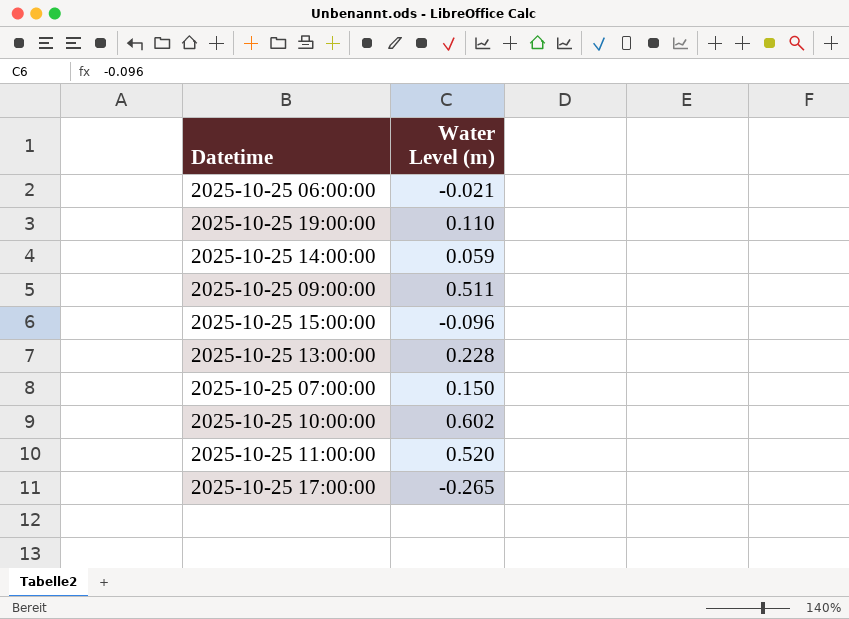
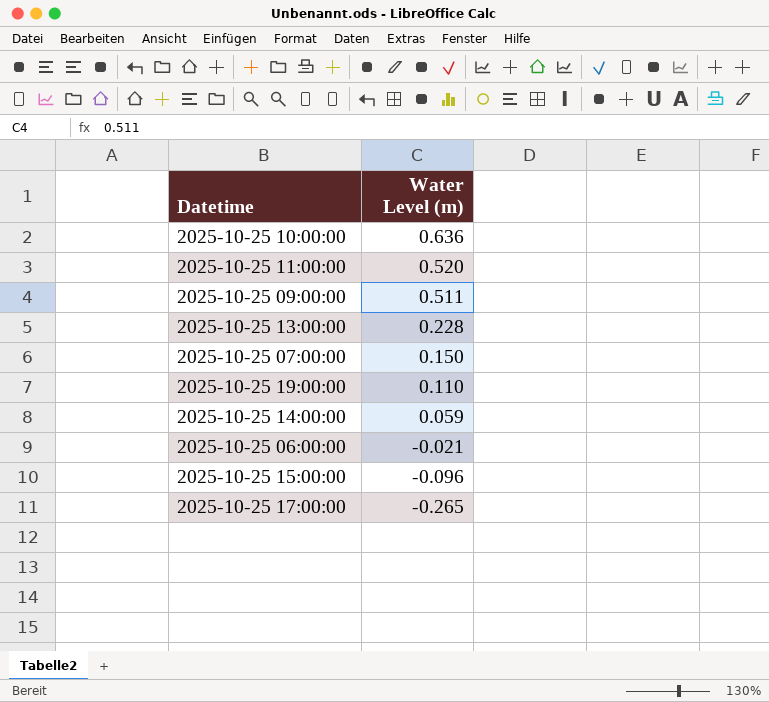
row order: none -> Water Level (m) descending
2025-10-25 10:00:00 | Water Level (m): 0.602 -> 0.636

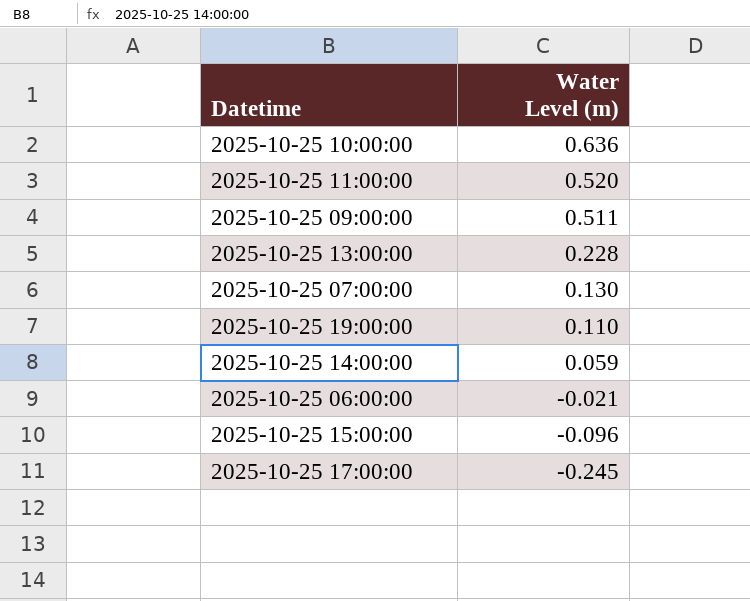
2025-10-25 07:00:00 | Water Level (m): 0.150 -> 0.130
2025-10-25 17:00:00 | Water Level (m): -0.265 -> -0.245

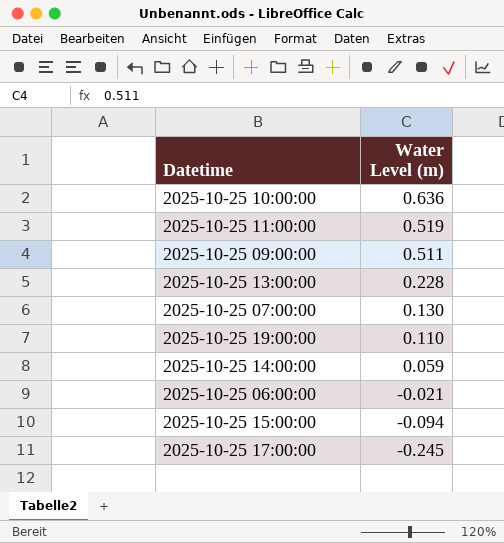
2025-10-25 11:00:00 | Water Level (m): 0.520 -> 0.519
2025-10-25 15:00:00 | Water Level (m): -0.096 -> -0.094

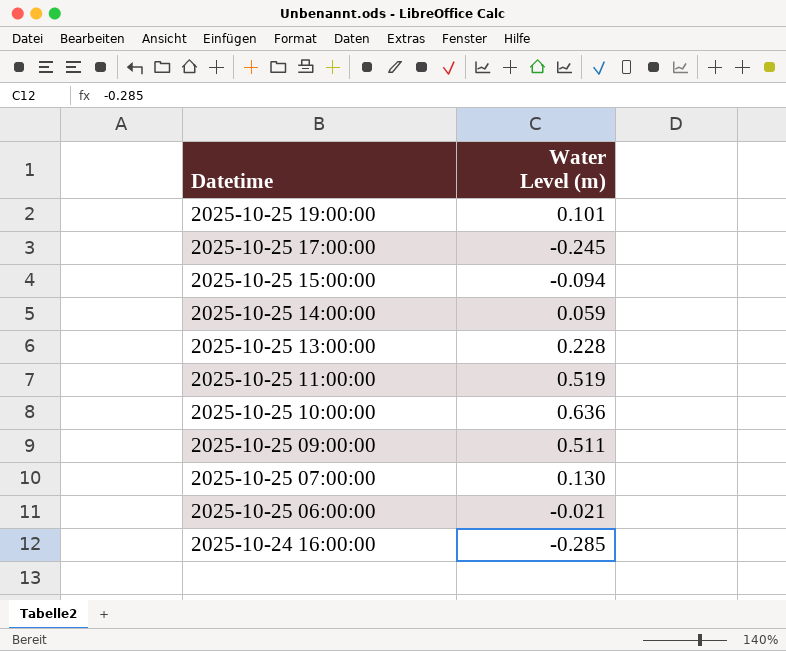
row order: Water Level (m) descending -> Datetime descending
2025-10-25 19:00:00 | Water Level (m): 0.110 -> 0.101
row 2025-10-24 16:00:00: none -> -0.285

